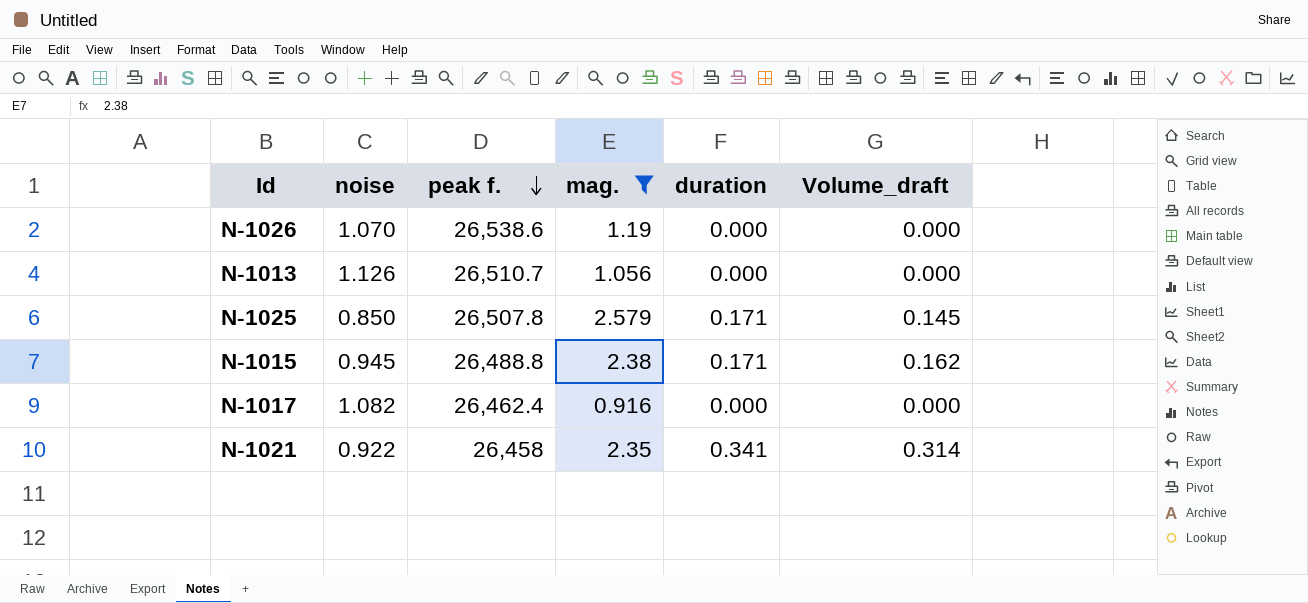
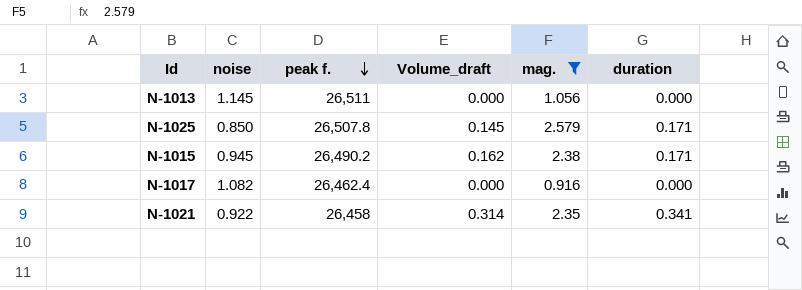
column Volume_draft | position: 6 -> 4
row N-1026: 1.070 | 26,538.6 | 1.19 | 0.000 | 0.000 -> none
N-1013 | noise: 1.126 -> 1.145
N-1013 | peak f.: 26,510.7 -> 26,511
N-1015 | peak f.: 26,488.8 -> 26,490.2

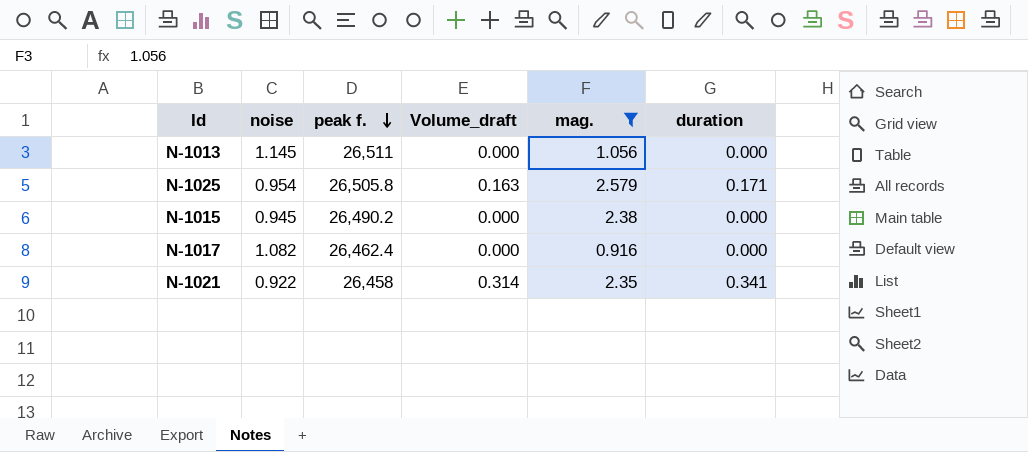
N-1025 | noise: 0.850 -> 0.954
N-1025 | peak f.: 26,507.8 -> 26,505.8
N-1025 | Volume_draft: 0.145 -> 0.163
N-1015 | Volume_draft: 0.162 -> 0.000
N-1015 | duration: 0.171 -> 0.000

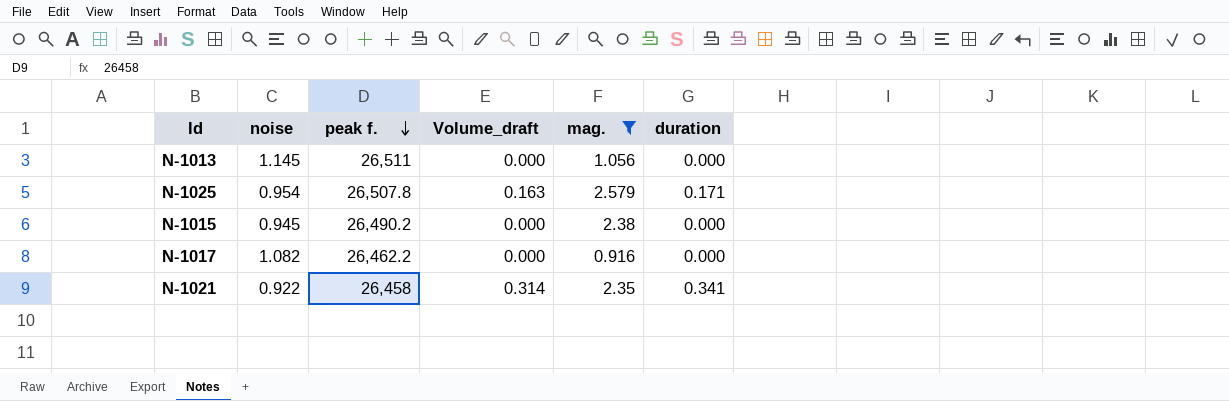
N-1025 | peak f.: 26,505.8 -> 26,507.8
N-1017 | peak f.: 26,462.4 -> 26,462.2

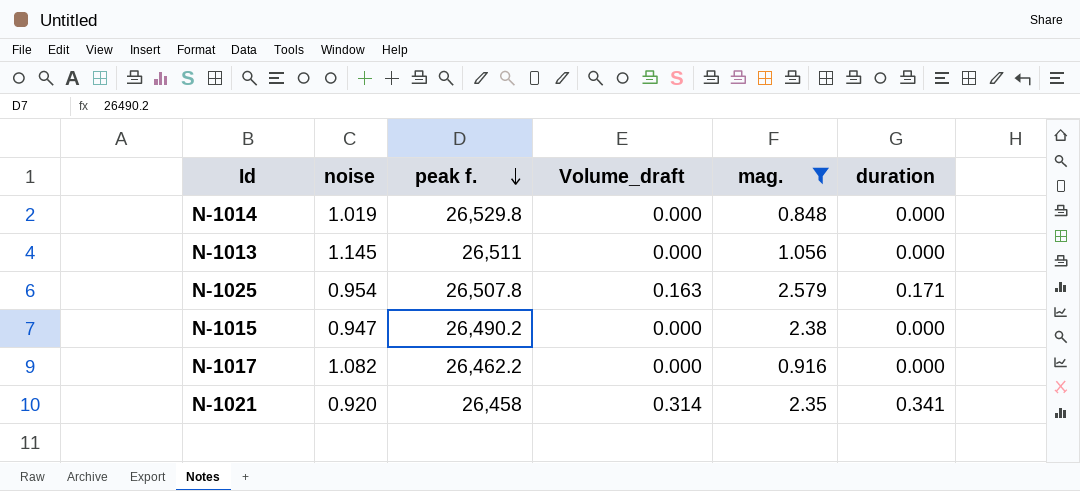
row N-1014: none -> 1.019 | 26,529.8 | 0.000 | 0.848 | 0.000
N-1015 | noise: 0.945 -> 0.947
N-1021 | noise: 0.922 -> 0.920

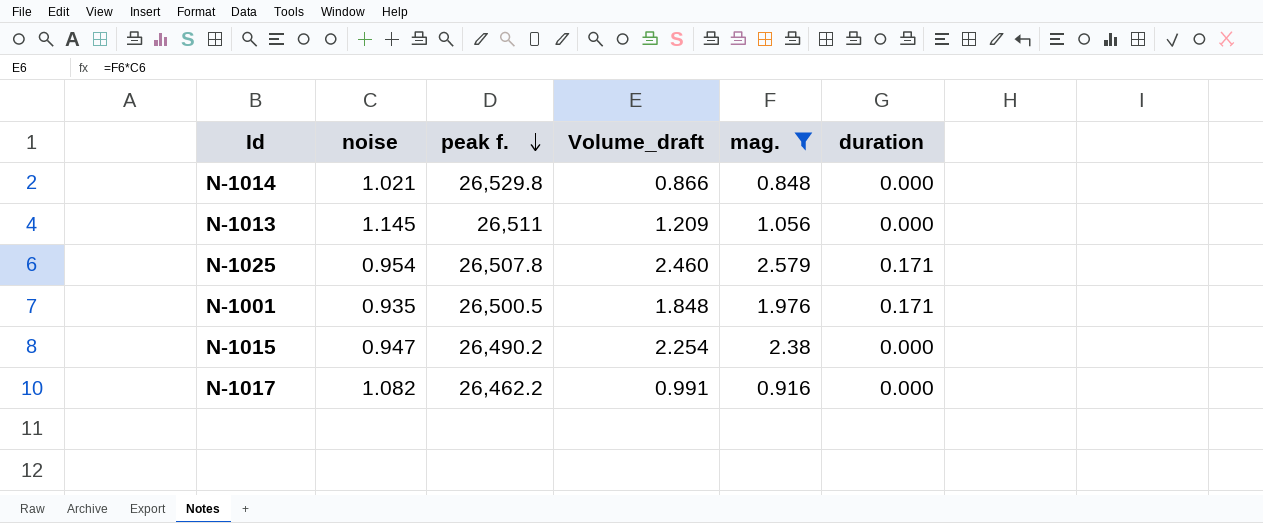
column Volume_draft | formula: [noise] * [duration] -> [noise] * [mag.]
row N-1021: 0.920 | 26,458 | 0.314 | 2.35 | 0.341 -> none
N-1014 | noise: 1.019 -> 1.021
row N-1001: none -> 0.935 | 26,500.5 | 1.848 | 1.976 | 0.171

